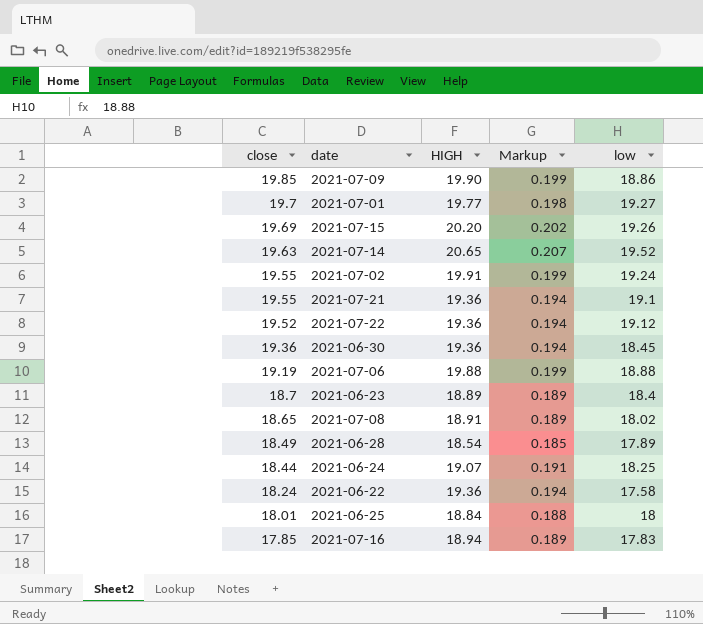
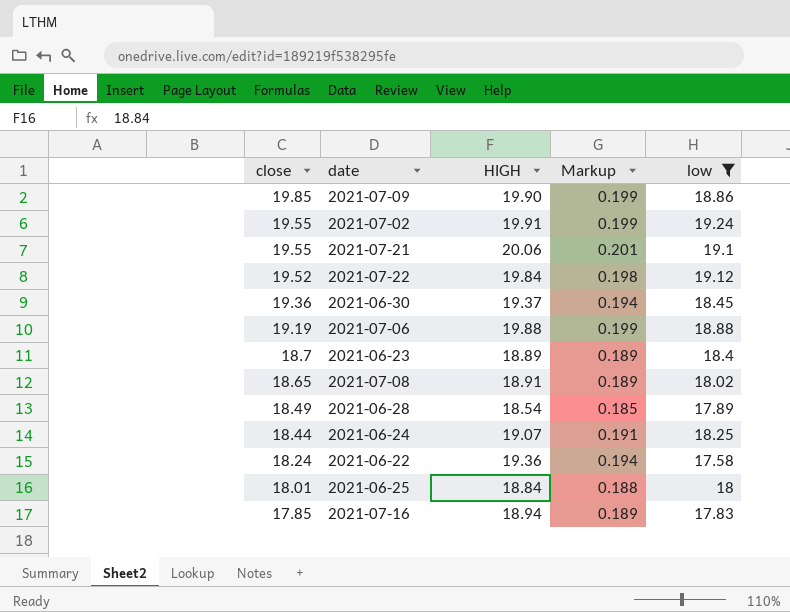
filter: none -> low <= 19.24
2021-07-21 | HIGH: 19.36 -> 20.06
2021-07-21 | Markup: 0.194 -> 0.201
2021-07-22 | HIGH: 19.36 -> 19.84
2021-07-22 | Markup: 0.194 -> 0.198
2021-06-30 | HIGH: 19.36 -> 19.37

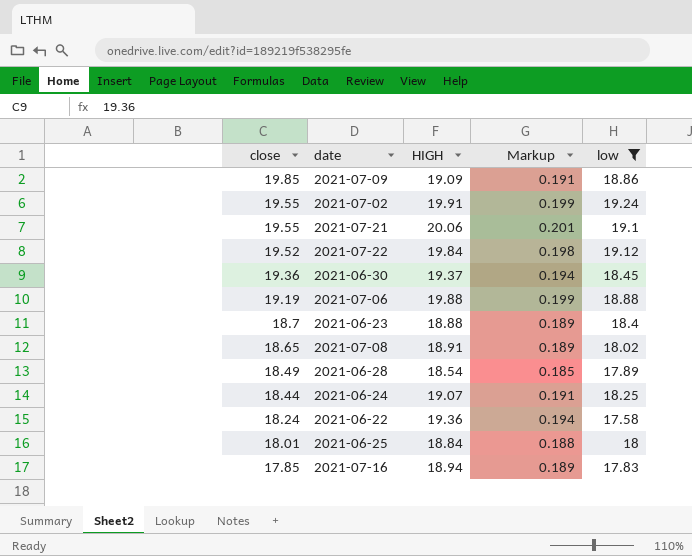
2021-07-09 | HIGH: 19.90 -> 19.09
2021-07-09 | Markup: 0.199 -> 0.191
2021-06-23 | HIGH: 18.89 -> 18.88

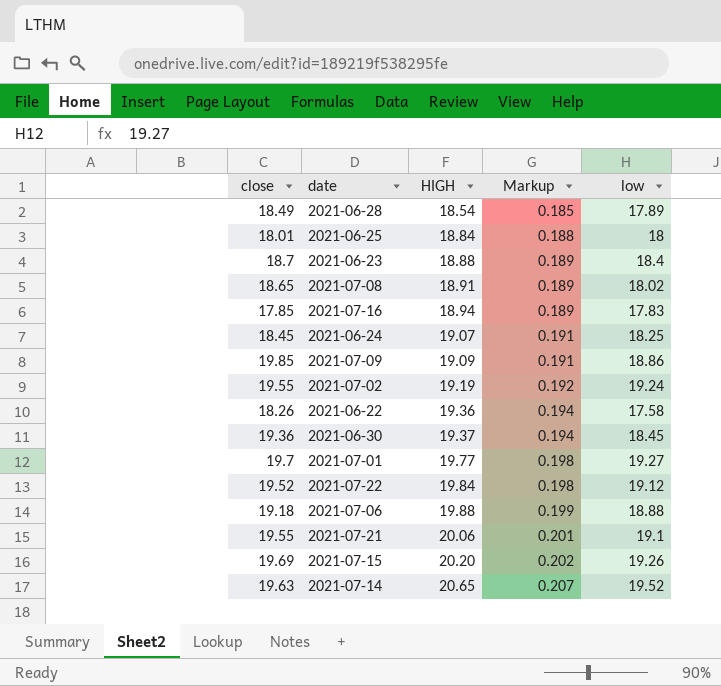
filter: low <= 19.24 -> none
row order: close descending -> HIGH ascending
2021-06-24 | close: 18.44 -> 18.45
2021-07-02 | HIGH: 19.91 -> 19.19
2021-07-02 | Markup: 0.199 -> 0.192
2021-06-22 | close: 18.24 -> 18.26
2021-07-06 | close: 19.19 -> 19.18

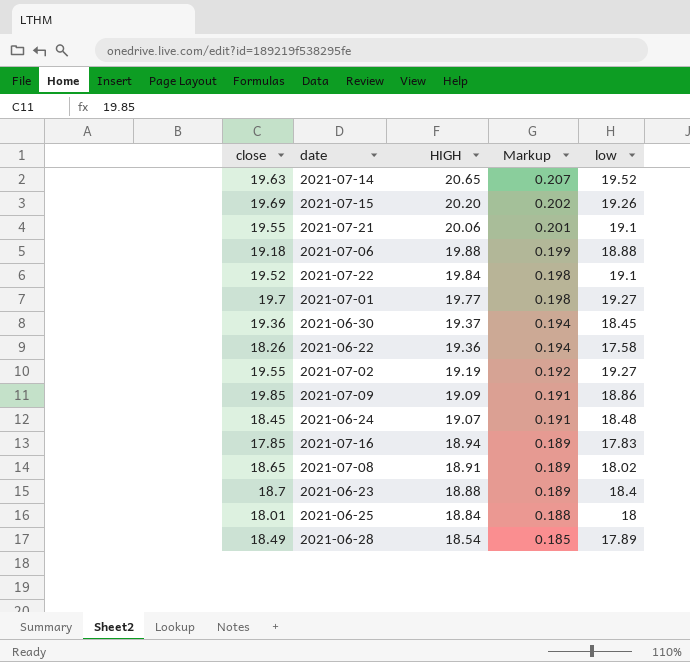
row order: HIGH ascending -> HIGH descending
2021-07-22 | low: 19.12 -> 19.1
2021-07-02 | low: 19.24 -> 19.27
2021-06-24 | low: 18.25 -> 18.48

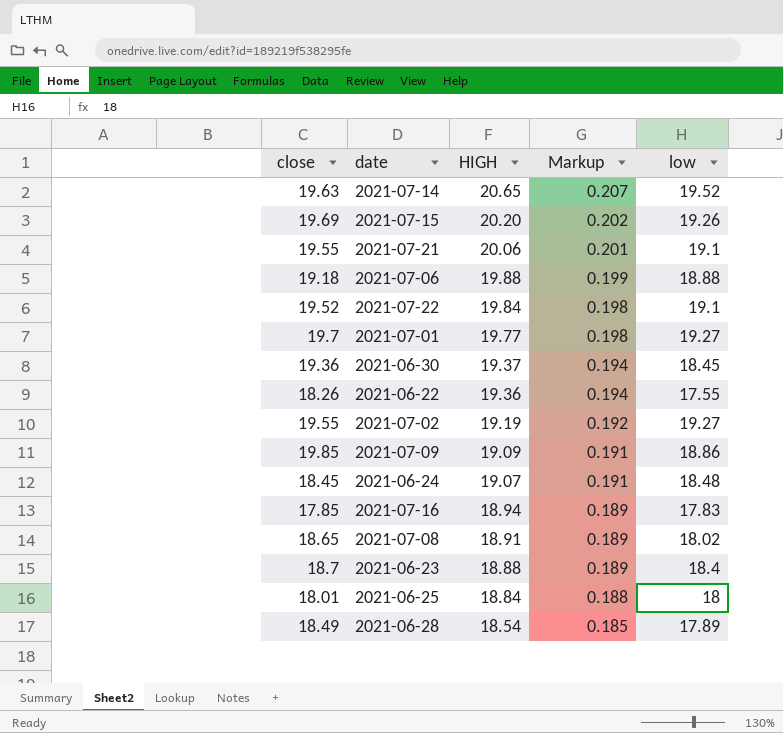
2021-06-22 | low: 17.58 -> 17.55

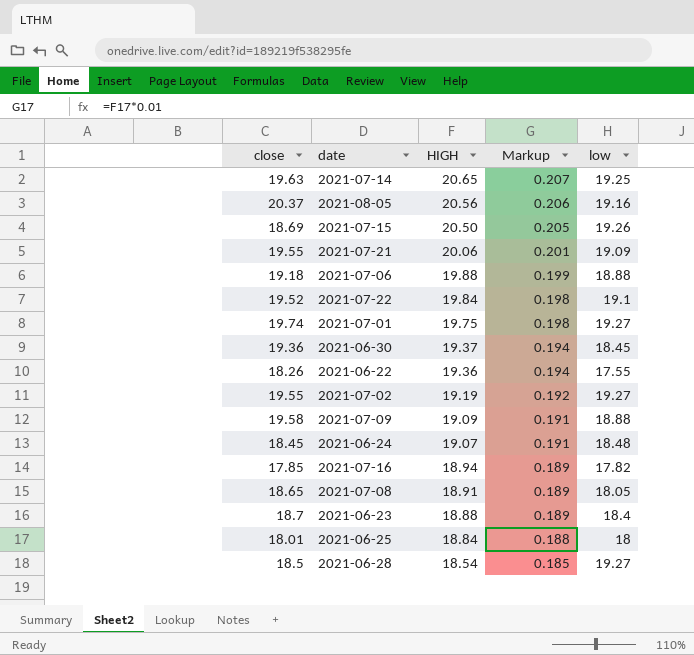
2021-07-14 | low: 19.52 -> 19.25
row 2021-08-05: none -> 20.37 | 20.56 | 0.206 | 19.16
2021-07-15 | close: 19.69 -> 18.69
2021-07-15 | HIGH: 20.20 -> 20.50
2021-07-15 | Markup: 0.202 -> 0.205
2021-07-21 | low: 19.1 -> 19.09
2021-07-01 | close: 19.7 -> 19.74
2021-07-01 | HIGH: 19.77 -> 19.75
2021-07-09 | close: 19.85 -> 19.58
2021-07-09 | low: 18.86 -> 18.88
2021-07-16 | low: 17.83 -> 17.82
2021-07-08 | low: 18.02 -> 18.05
2021-06-28 | close: 18.49 -> 18.5
2021-06-28 | low: 17.89 -> 19.27

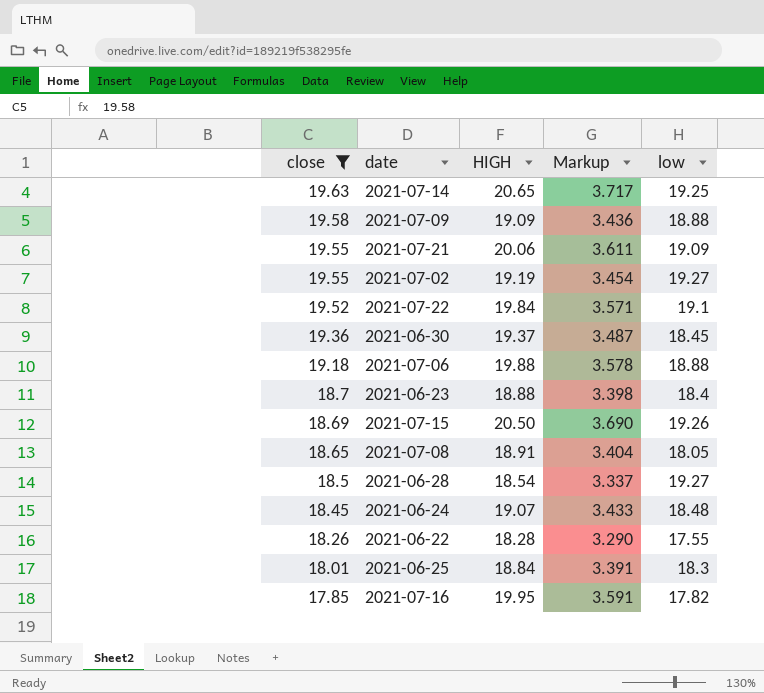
filter: none -> close <= 19.63
row order: HIGH descending -> close descending
column Markup | formula: [HIGH] * 0.01 -> [HIGH] * 0.18
2021-06-22 | HIGH: 19.36 -> 18.28
2021-06-25 | low: 18 -> 18.3
2021-07-16 | HIGH: 18.94 -> 19.95

